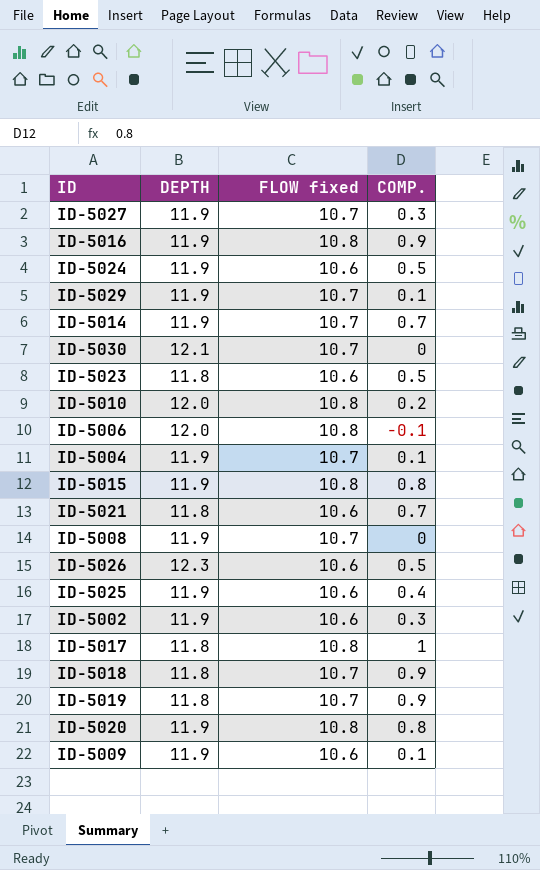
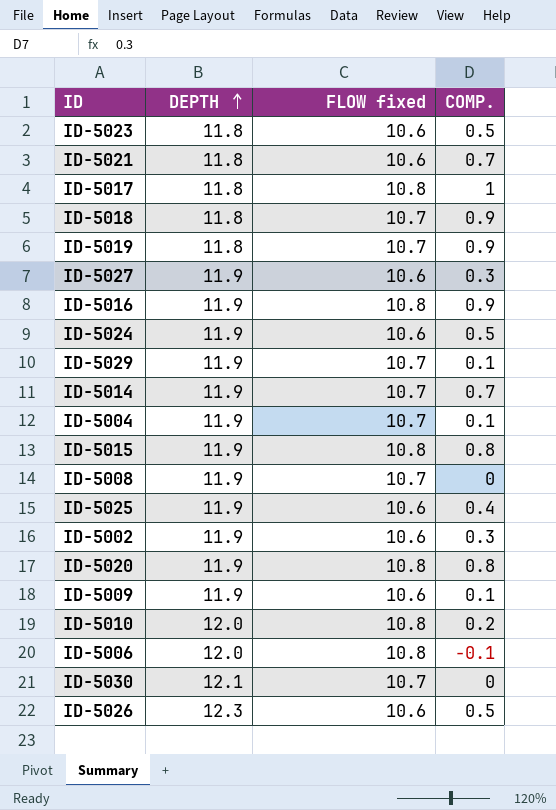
row order: none -> DEPTH ascending
ID-5027 | FLOW fixed: 10.7 -> 10.6

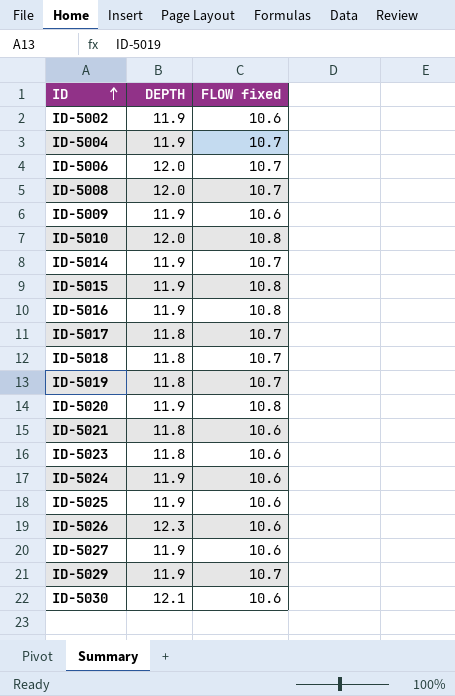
row order: DEPTH ascending -> ID ascending
column COMP. | position: 4 -> none
ID-5006 | FLOW fixed: 10.8 -> 10.7
ID-5008 | DEPTH: 11.9 -> 12.0
ID-5017 | FLOW fixed: 10.8 -> 10.7
ID-5030 | FLOW fixed: 10.7 -> 10.6

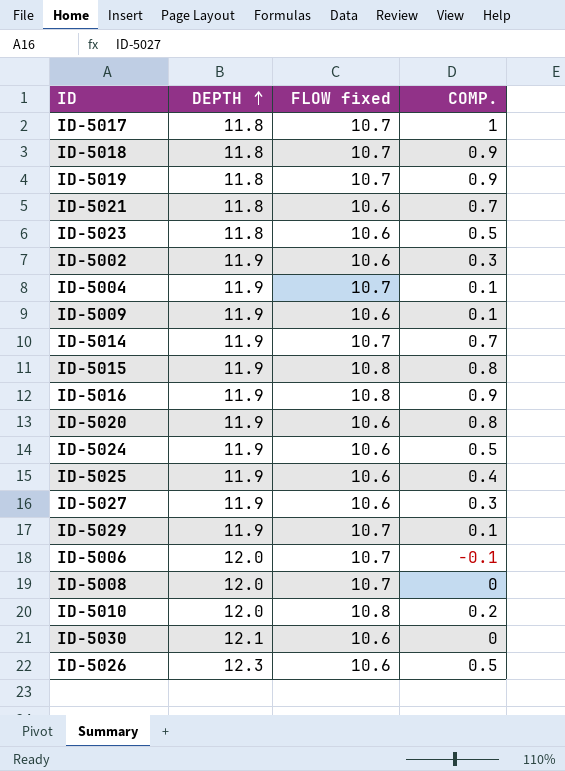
row order: ID ascending -> DEPTH ascending
column COMP. | position: none -> 4
ID-5020 | FLOW fixed: 10.8 -> 10.6

